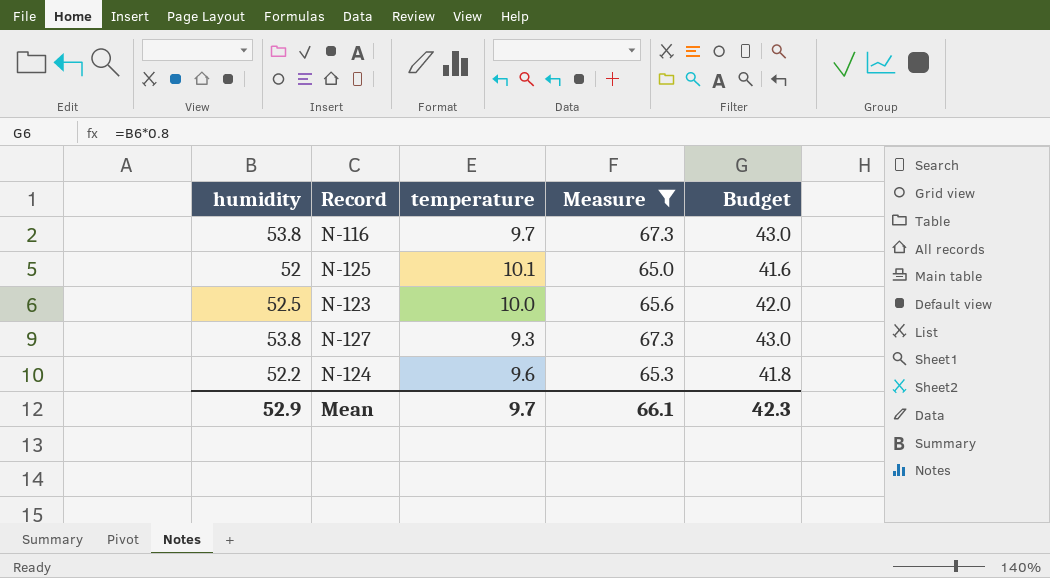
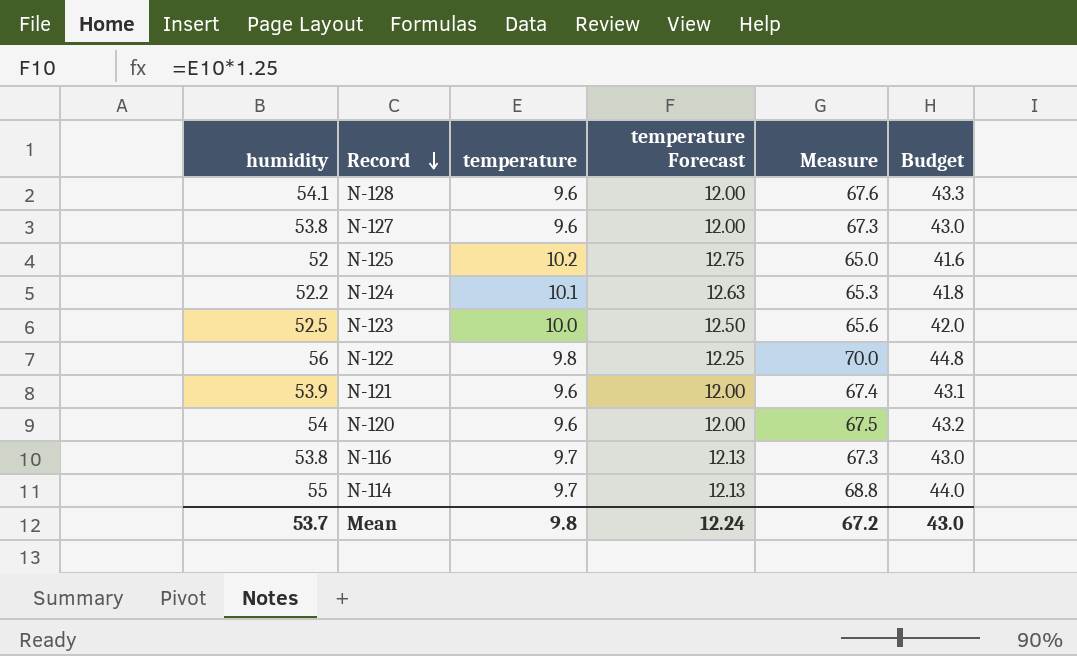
filter: Measure <= 67.3 -> none
row order: none -> Record descending
column temperature Forecast | formula: none -> [temperature] * 1.25
N-127 | temperature: 9.3 -> 9.6
N-125 | temperature: 10.1 -> 10.2
N-124 | temperature: 9.6 -> 10.1
Mean | humidity: 52.9 -> 53.7
Mean | temperature: 9.7 -> 9.8
Mean | Measure: 66.1 -> 67.2
Mean | Budget: 42.3 -> 43.0

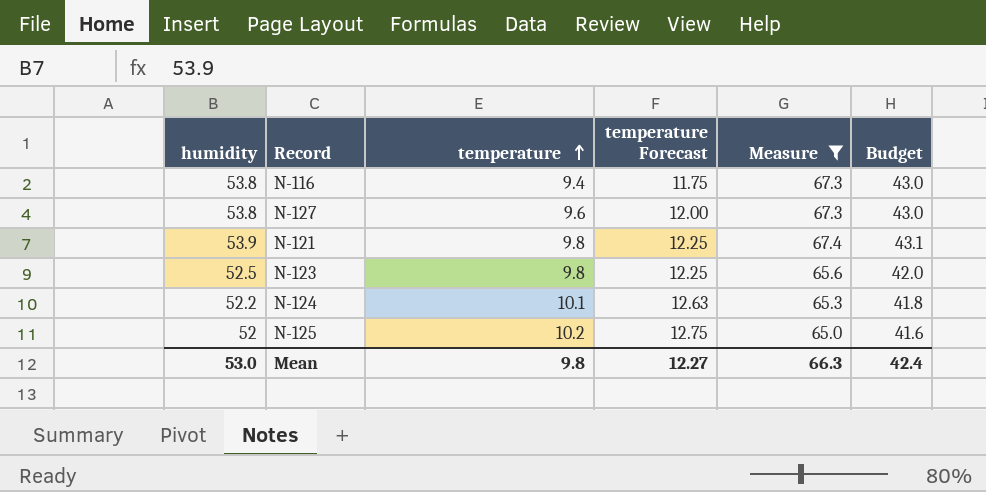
filter: none -> Measure <= 67.4
row order: Record descending -> temperature ascending
N-116 | temperature: 9.7 -> 9.4
N-116 | temperature Forecast: 12.13 -> 11.75
N-121 | temperature: 9.6 -> 9.8
N-121 | temperature Forecast: 12.00 -> 12.25
N-123 | temperature: 10.0 -> 9.8
N-123 | temperature Forecast: 12.50 -> 12.25
Mean | humidity: 53.7 -> 53.0
Mean | temperature Forecast: 12.24 -> 12.27
Mean | Measure: 67.2 -> 66.3
Mean | Budget: 43.0 -> 42.4

